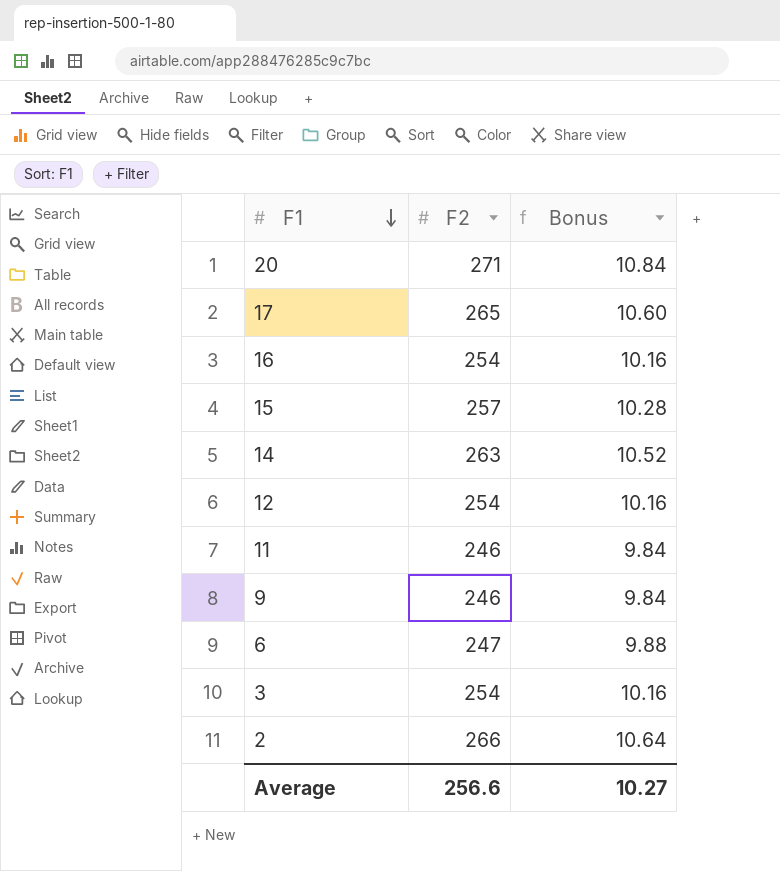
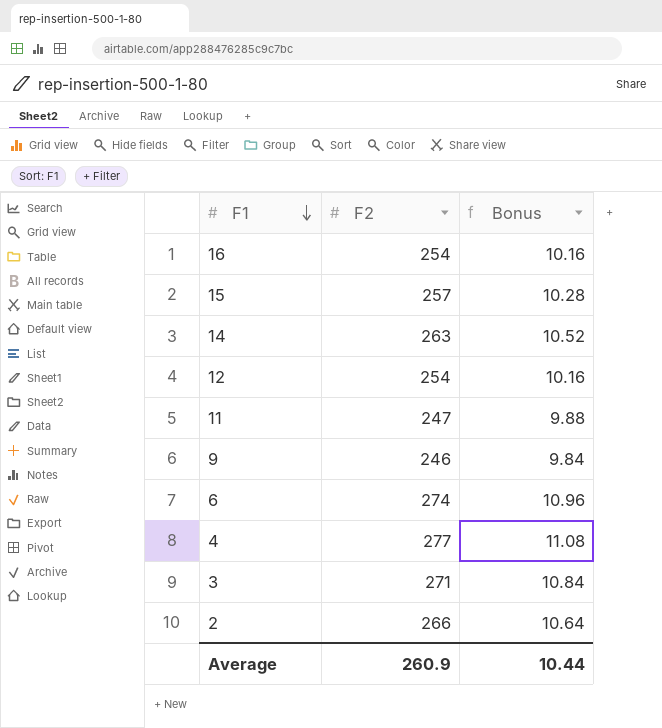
row 20: 271 | 10.84 -> none
row 17: 265 | 10.60 -> none
11 | F2: 246 -> 247
11 | Bonus: 9.84 -> 9.88
6 | F2: 247 -> 274
6 | Bonus: 9.88 -> 10.96
row 4: none -> 277 | 11.08
3 | F2: 254 -> 271
3 | Bonus: 10.16 -> 10.84
Average | F2: 256.6 -> 260.9
Average | Bonus: 10.27 -> 10.44

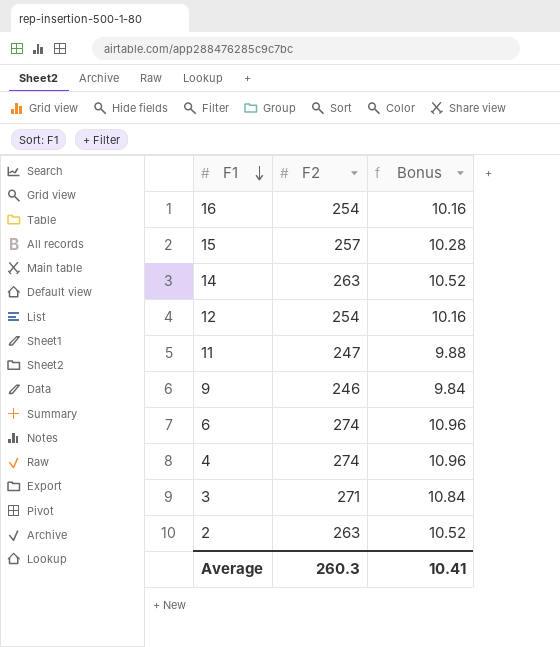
4 | F2: 277 -> 274
4 | Bonus: 11.08 -> 10.96
2 | F2: 266 -> 263
2 | Bonus: 10.64 -> 10.52
Average | F2: 260.9 -> 260.3
Average | Bonus: 10.44 -> 10.41

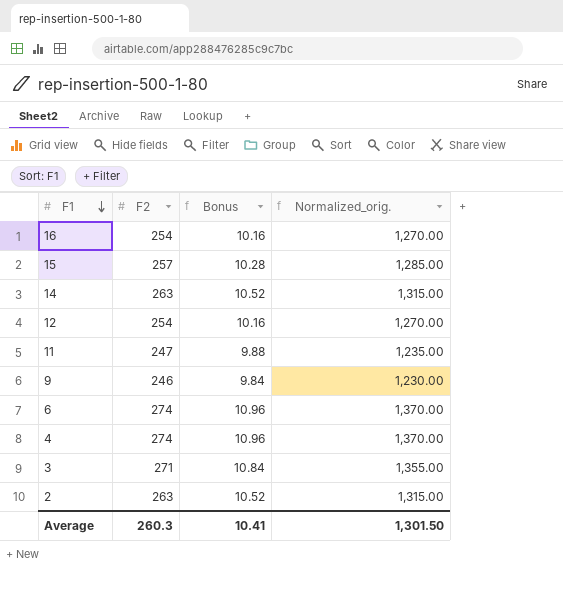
column Normalized_orig. | formula: none -> [F2] * 5

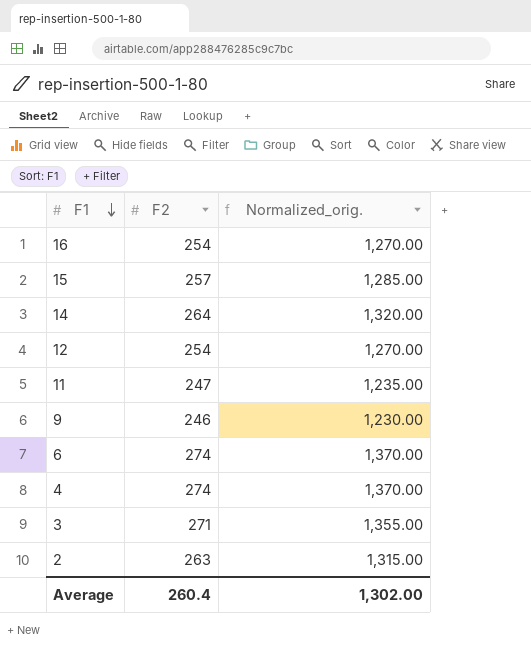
column Bonus | formula: [F2] * 0.04 -> none
14 | F2: 263 -> 264
14 | Normalized_orig.: 1,315.00 -> 1,320.00
Average | F2: 260.3 -> 260.4
Average | Normalized_orig.: 1,301.50 -> 1,302.00

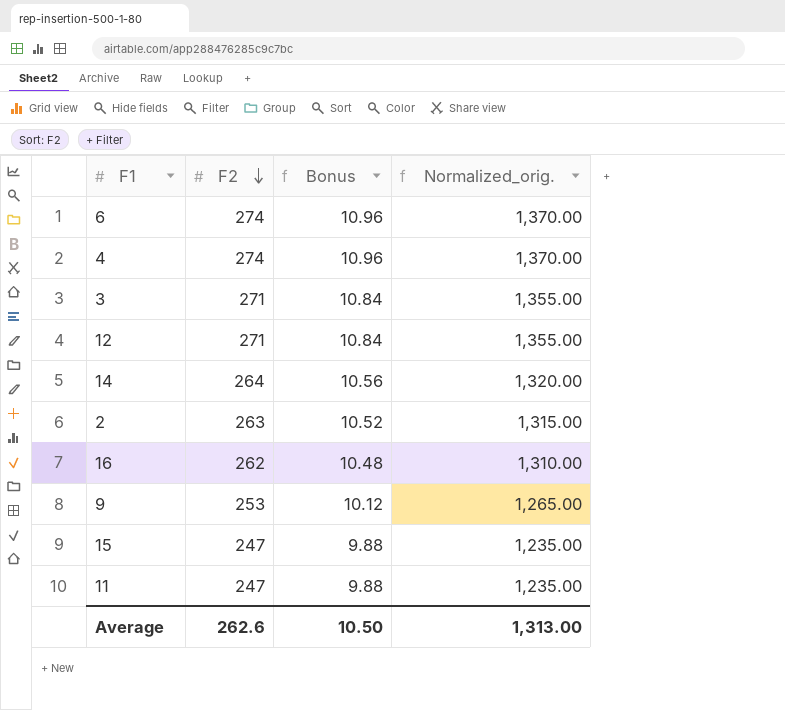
row order: F1 descending -> F2 descending
column Bonus | formula: none -> [F2] * 0.04
12 | F2: 254 -> 271
12 | Normalized_orig.: 1,270.00 -> 1,355.00
16 | F2: 254 -> 262
16 | Normalized_orig.: 1,270.00 -> 1,310.00
9 | F2: 246 -> 253
9 | Normalized_orig.: 1,230.00 -> 1,265.00
15 | F2: 257 -> 247
15 | Normalized_orig.: 1,285.00 -> 1,235.00
Average | F2: 260.4 -> 262.6
Average | Normalized_orig.: 1,302.00 -> 1,313.00

